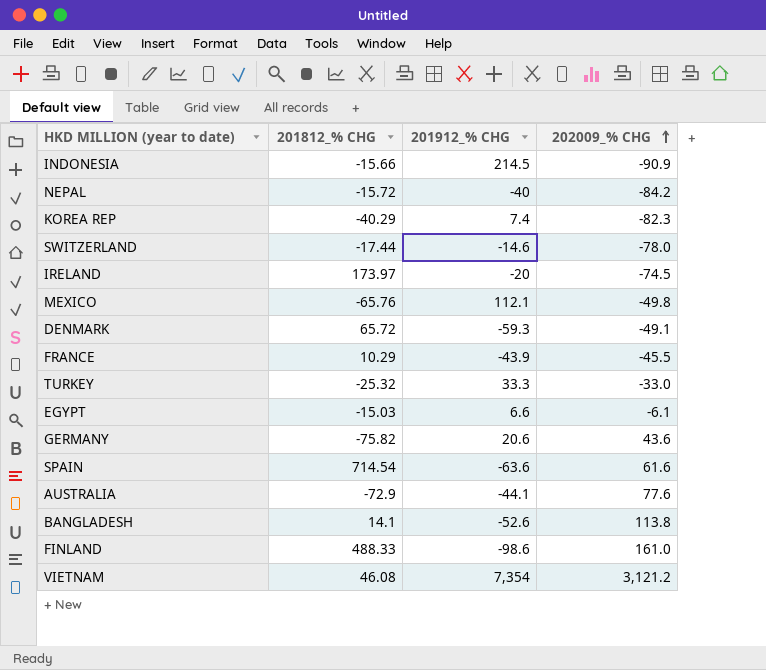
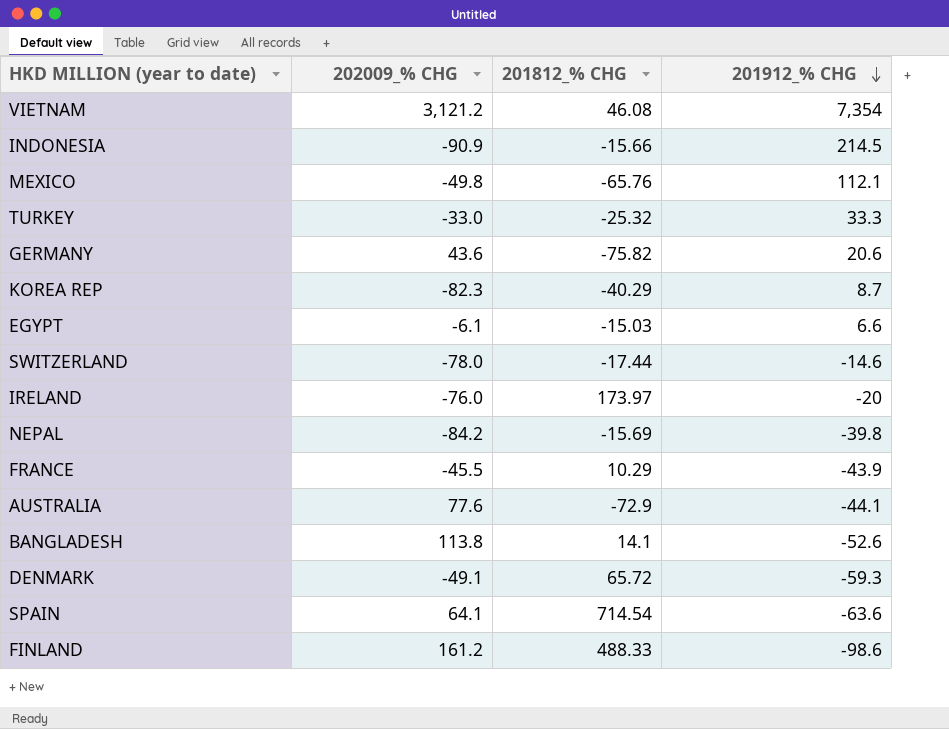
row order: 202009_% CHG ascending -> 201912_% CHG descending
column 202009_% CHG | position: 4 -> 2
KOREA REP | 201912_% CHG: 7.4 -> 8.7
IRELAND | 202009_% CHG: -74.5 -> -76.0
NEPAL | 201812_% CHG: -15.72 -> -15.69
NEPAL | 201912_% CHG: -40 -> -39.8
SPAIN | 202009_% CHG: 61.6 -> 64.1
FINLAND | 202009_% CHG: 161.0 -> 161.2

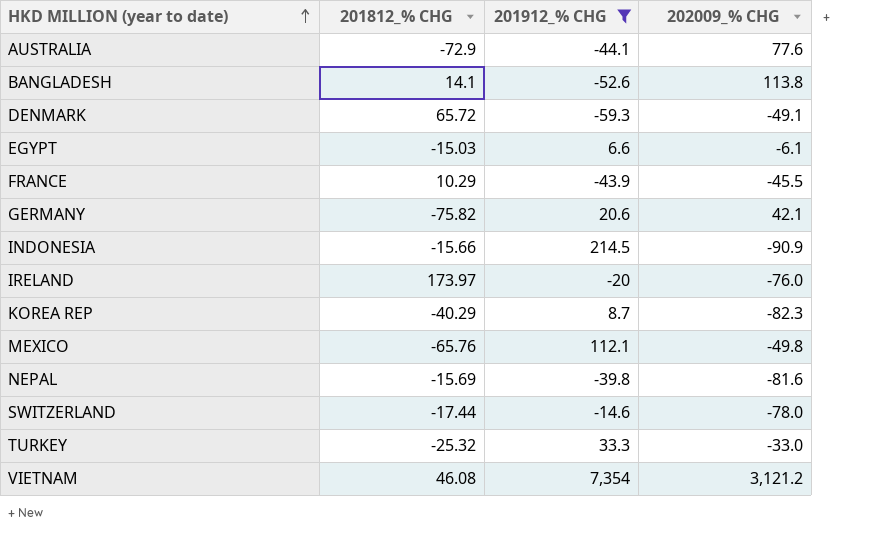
filter: none -> 201912_% CHG >= -59.3
row order: 201912_% CHG descending -> HKD MILLION (year to date) ascending
column 202009_% CHG | position: 2 -> 4
GERMANY | 202009_% CHG: 43.6 -> 42.1
NEPAL | 202009_% CHG: -84.2 -> -81.6

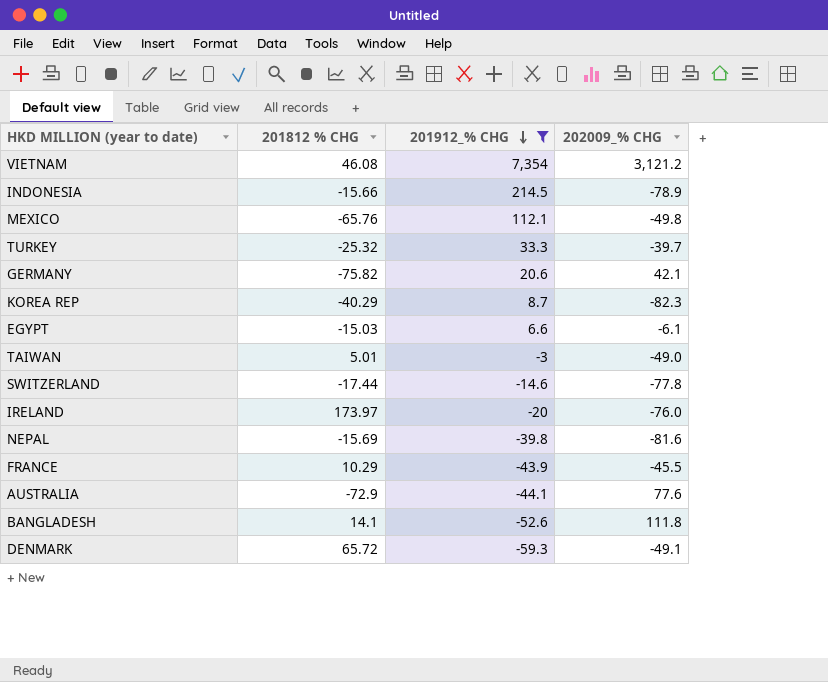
row order: HKD MILLION (year to date) ascending -> 201912_% CHG descending
column name: 201812_% CHG -> 201812 % CHG
INDONESIA | 202009_% CHG: -90.9 -> -78.9
TURKEY | 202009_% CHG: -33.0 -> -39.7
row TAIWAN: none -> 5.01 | -3 | -49.0
SWITZERLAND | 202009_% CHG: -78.0 -> -77.8
BANGLADESH | 202009_% CHG: 113.8 -> 111.8

